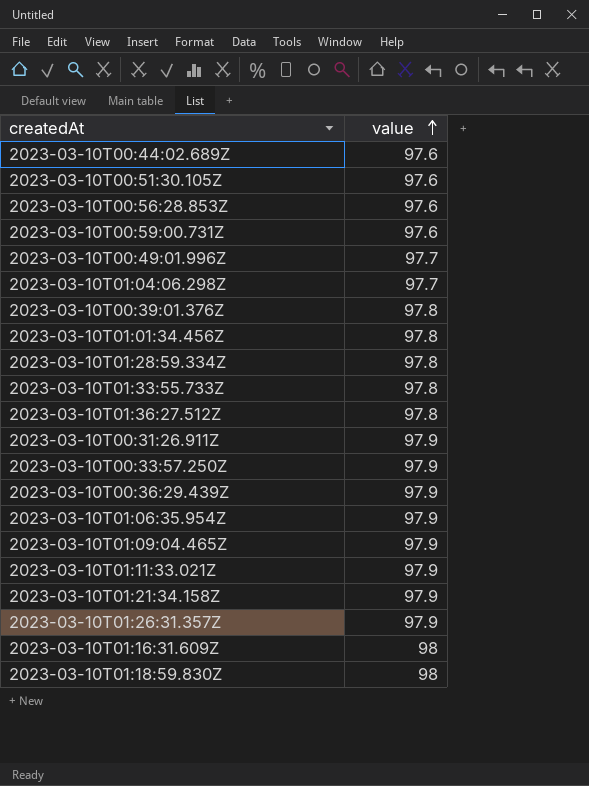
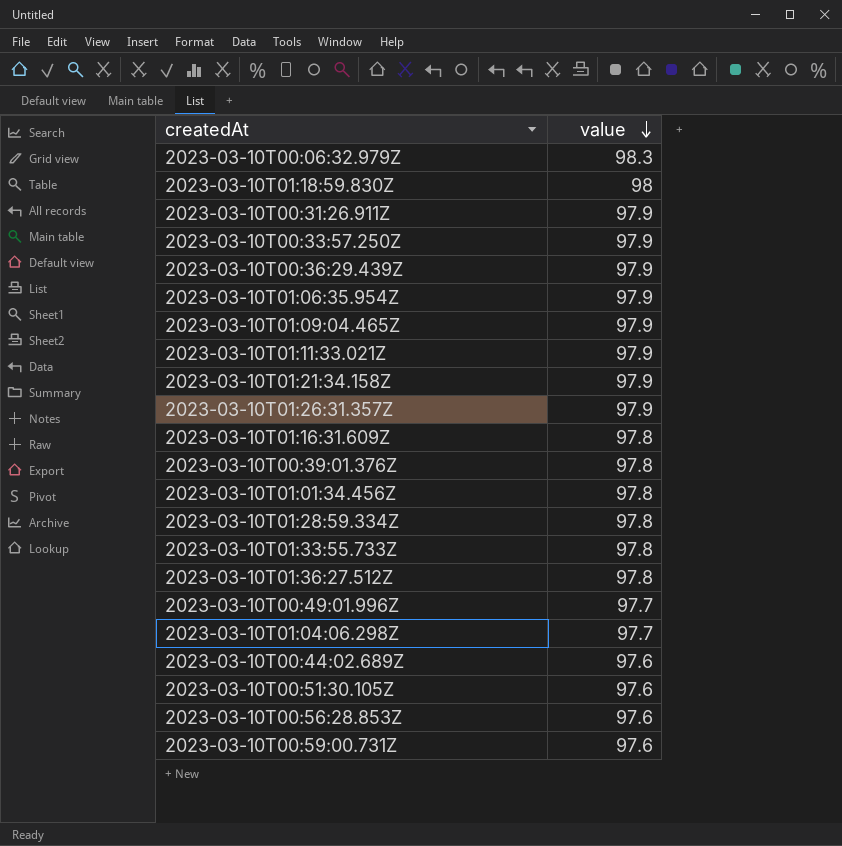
row order: value ascending -> value descending
row 2023-03-10T00:06:32.979Z: none -> 98.3
2023-03-10T01:16:31.609Z | value: 98 -> 97.8

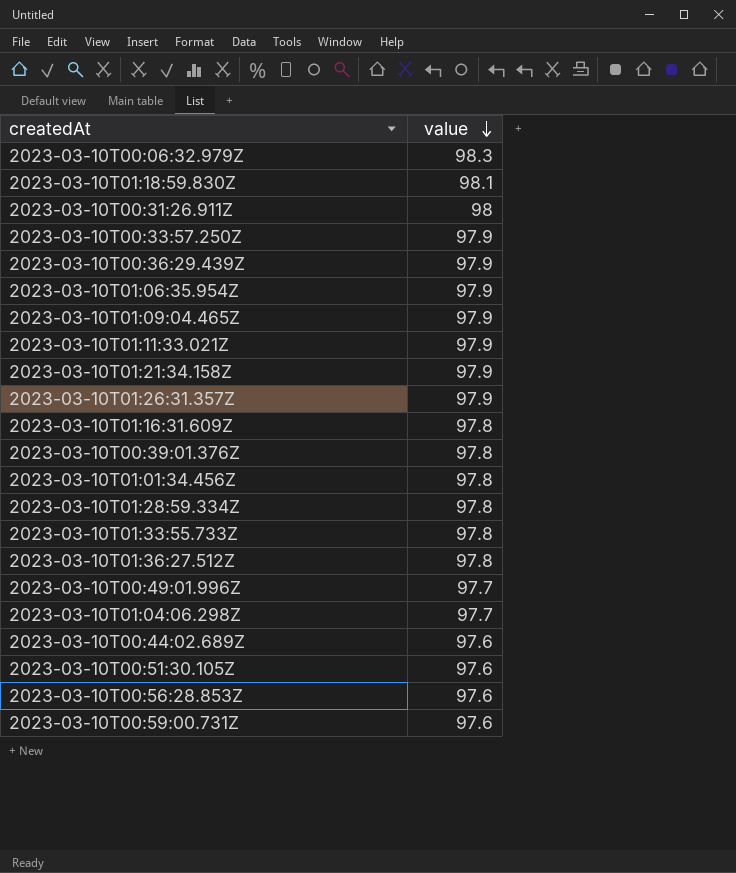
2023-03-10T01:18:59.830Z | value: 98 -> 98.1
2023-03-10T00:31:26.911Z | value: 97.9 -> 98

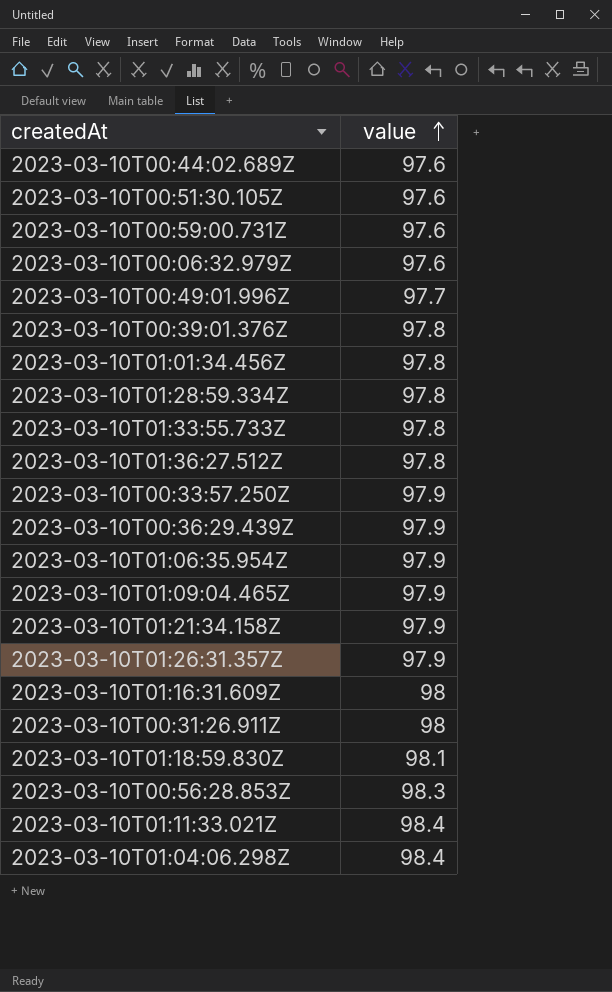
row order: value descending -> value ascending
2023-03-10T00:06:32.979Z | value: 98.3 -> 97.6
2023-03-10T01:16:31.609Z | value: 97.8 -> 98
2023-03-10T00:56:28.853Z | value: 97.6 -> 98.3
2023-03-10T01:11:33.021Z | value: 97.9 -> 98.4
2023-03-10T01:04:06.298Z | value: 97.7 -> 98.4

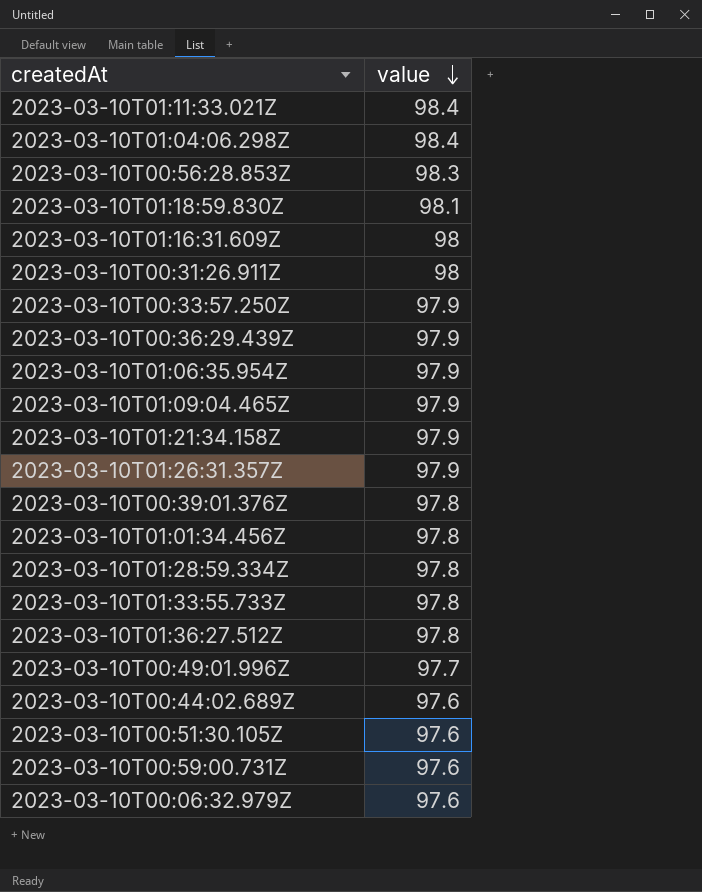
row order: value ascending -> value descending

